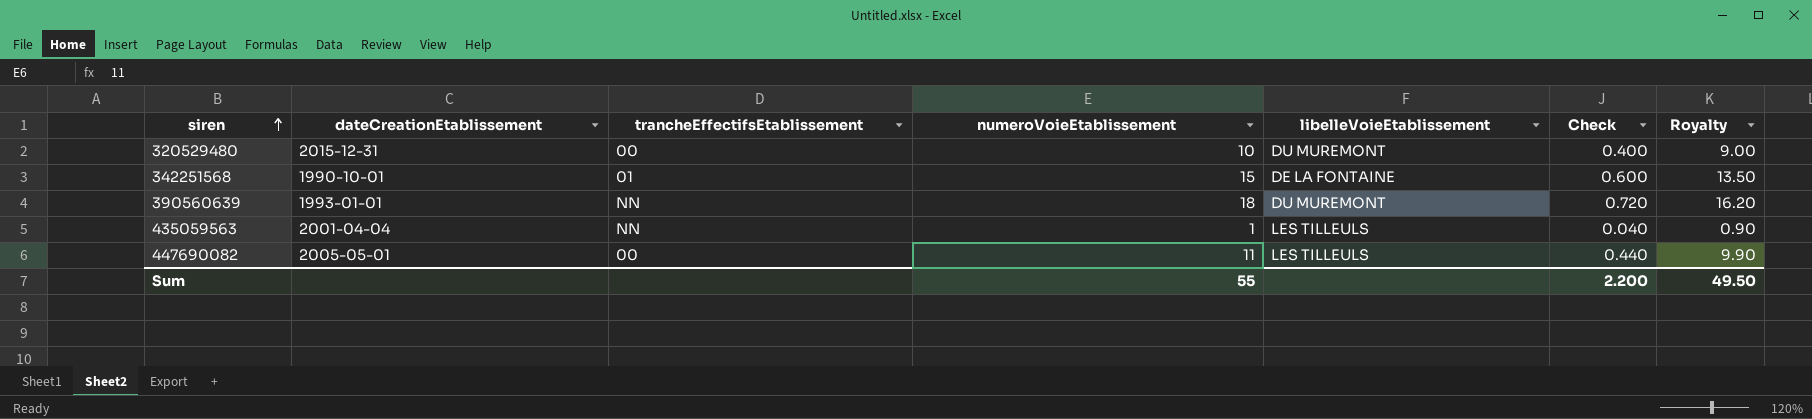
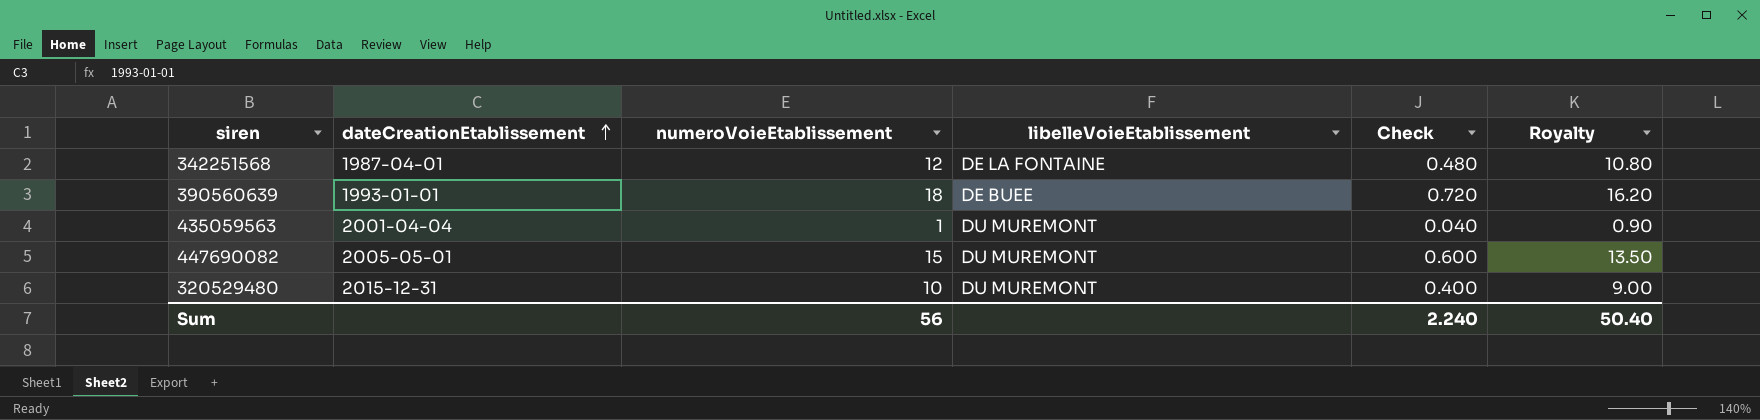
row order: siren ascending -> dateCreationEtablissement ascending
column trancheEffectifsEtablissement | position: 3 -> none
342251568 | dateCreationEtablissement: 1990-10-01 -> 1987-04-01
342251568 | numeroVoieEtablissement: 15 -> 12
342251568 | Check: 0.600 -> 0.480
342251568 | Royalty: 13.50 -> 10.80
390560639 | libelleVoieEtablissement: DU MUREMONT -> DE BUEE
435059563 | libelleVoieEtablissement: LES TILLEULS -> DU MUREMONT
447690082 | numeroVoieEtablissement: 11 -> 15
447690082 | libelleVoieEtablissement: LES TILLEULS -> DU MUREMONT
447690082 | Check: 0.440 -> 0.600
447690082 | Royalty: 9.90 -> 13.50
Sum | numeroVoieEtablissement: 55 -> 56
Sum | Check: 2.200 -> 2.240
Sum | Royalty: 49.50 -> 50.40

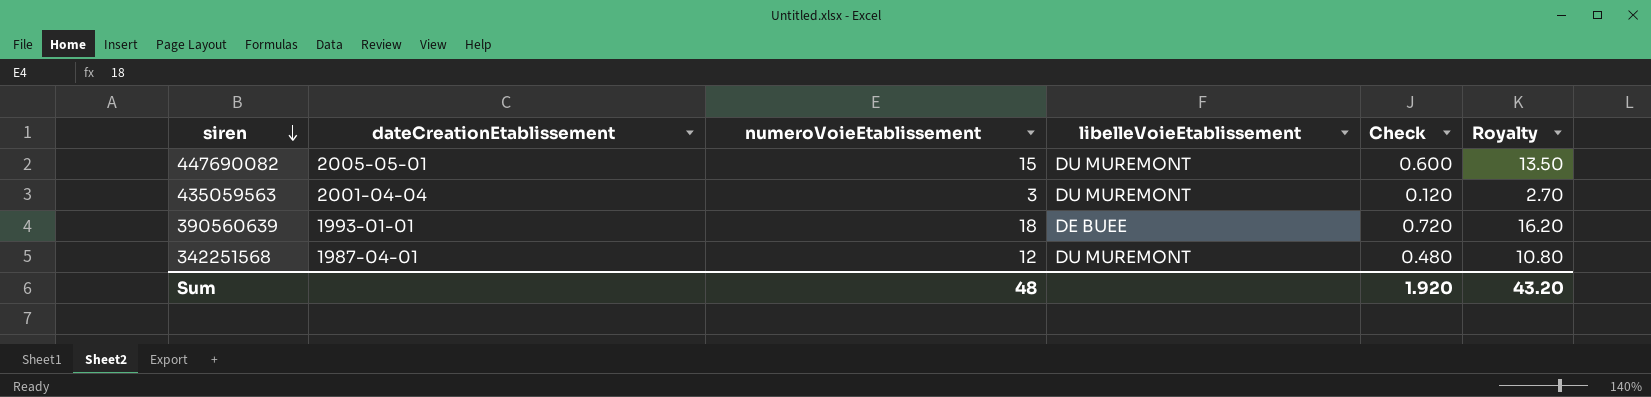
row order: dateCreationEtablissement ascending -> siren descending
row 320529480: 2015-12-31 | 10 | DU MUREMONT | 0.400 | 9.00 -> none
435059563 | numeroVoieEtablissement: 1 -> 3
435059563 | Check: 0.040 -> 0.120
435059563 | Royalty: 0.90 -> 2.70
342251568 | libelleVoieEtablissement: DE LA FONTAINE -> DU MUREMONT
Sum | numeroVoieEtablissement: 56 -> 48
Sum | Check: 2.240 -> 1.920
Sum | Royalty: 50.40 -> 43.20

